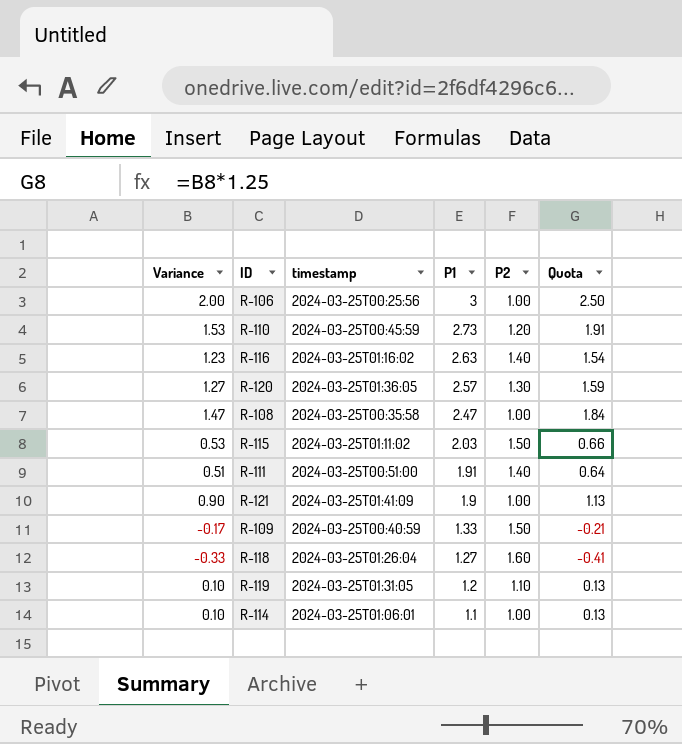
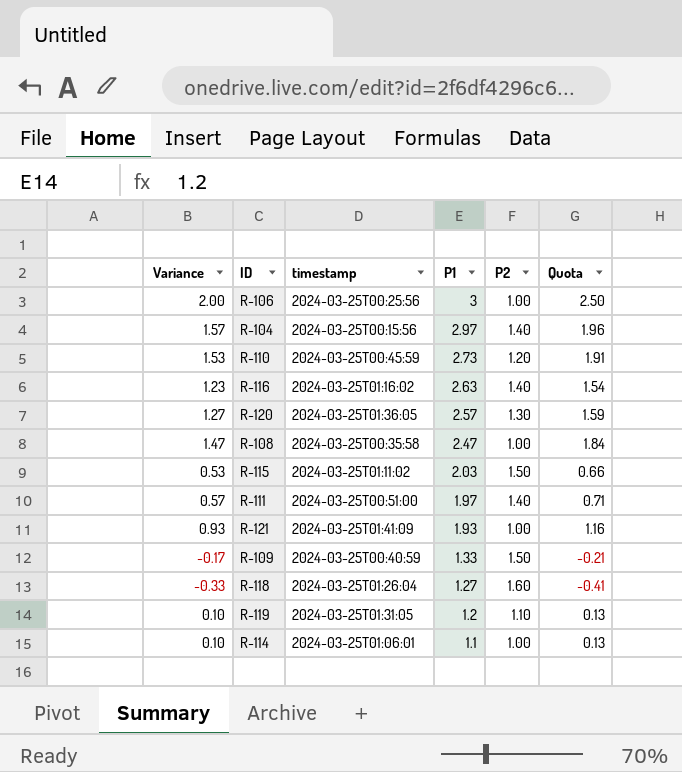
row R-104: none -> 1.57 | 2024-03-25T00:15:56 | 2.97 | 1.40 | 1.96
R-111 | Variance: 0.51 -> 0.57
R-111 | P1: 1.91 -> 1.97
R-111 | Quota: 0.64 -> 0.71
R-121 | Variance: 0.90 -> 0.93
R-121 | P1: 1.9 -> 1.93
R-121 | Quota: 1.13 -> 1.16

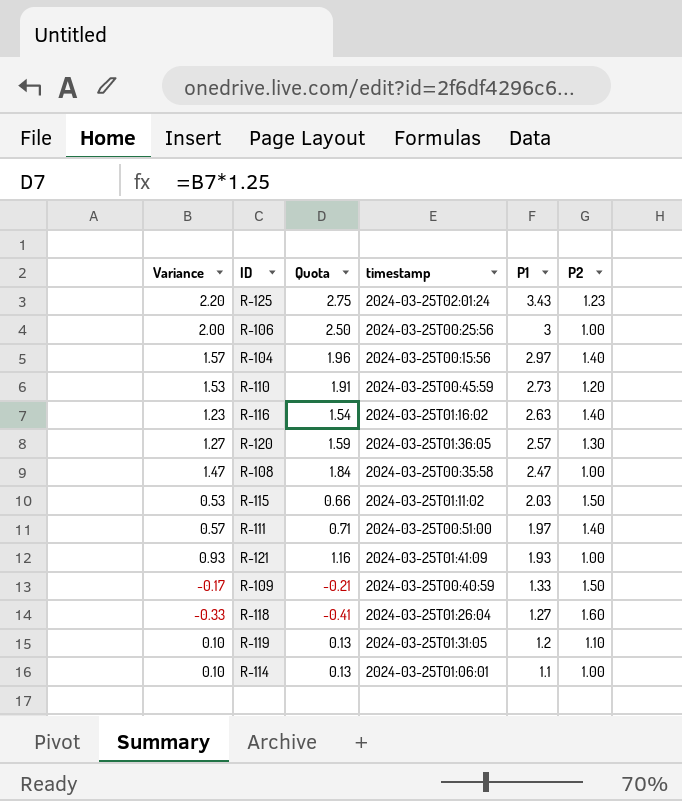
column Quota | position: 6 -> 3
row R-125: none -> 2.20 | 2.75 | 2024-03-25T02:01:24 | 3.43 | 1.23

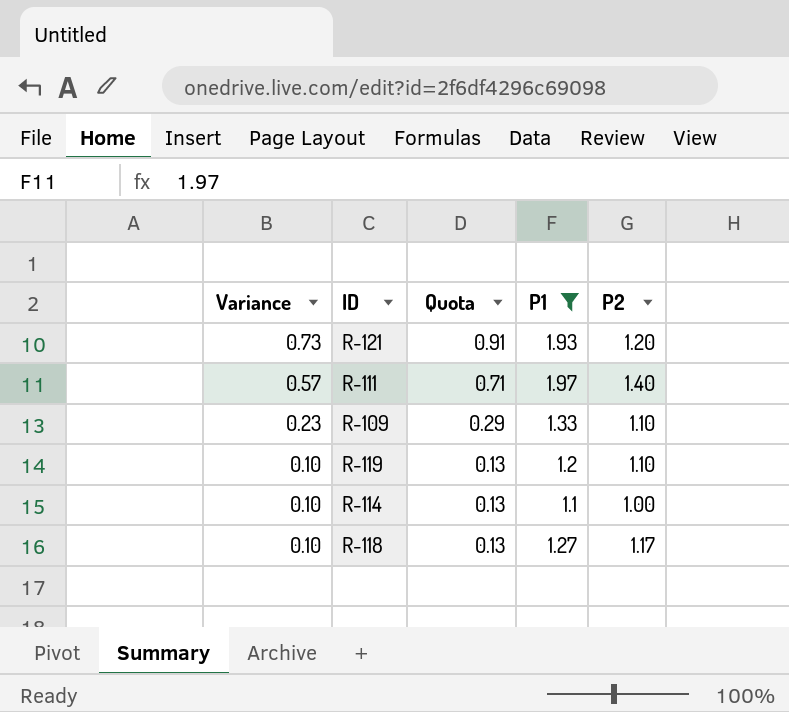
filter: none -> P1 <= 1.97
row order: P1 descending -> Variance descending
column timestamp | position: 4 -> none
R-121 | Variance: 0.93 -> 0.73
R-121 | Quota: 1.16 -> 0.91
R-121 | P2: 1.00 -> 1.20
R-109 | Variance: -0.17 -> 0.23
R-109 | Quota: -0.21 -> 0.29
R-109 | P2: 1.50 -> 1.10
R-118 | Variance: -0.33 -> 0.10
R-118 | Quota: -0.41 -> 0.13
R-118 | P2: 1.60 -> 1.17

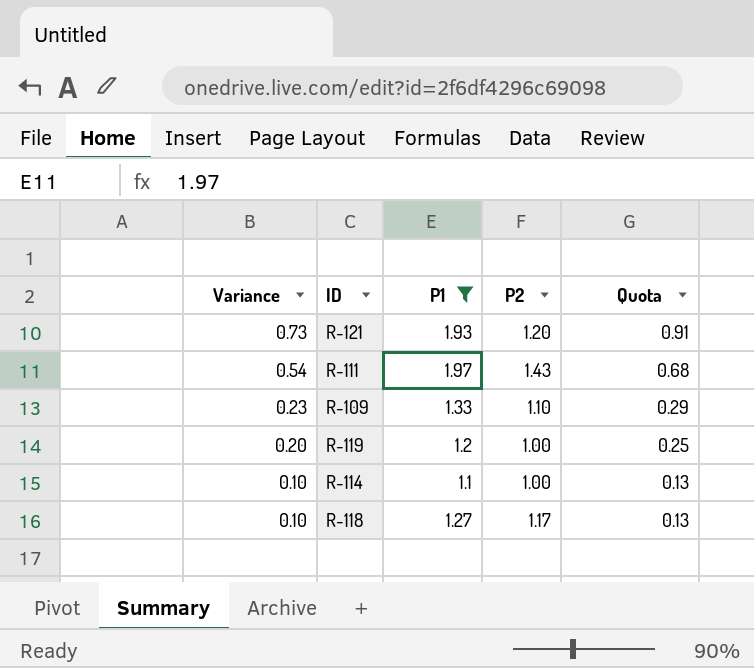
column Quota | position: 3 -> 5
R-111 | Variance: 0.57 -> 0.54
R-111 | P2: 1.40 -> 1.43
R-111 | Quota: 0.71 -> 0.68
R-119 | Variance: 0.10 -> 0.20
R-119 | P2: 1.10 -> 1.00
R-119 | Quota: 0.13 -> 0.25

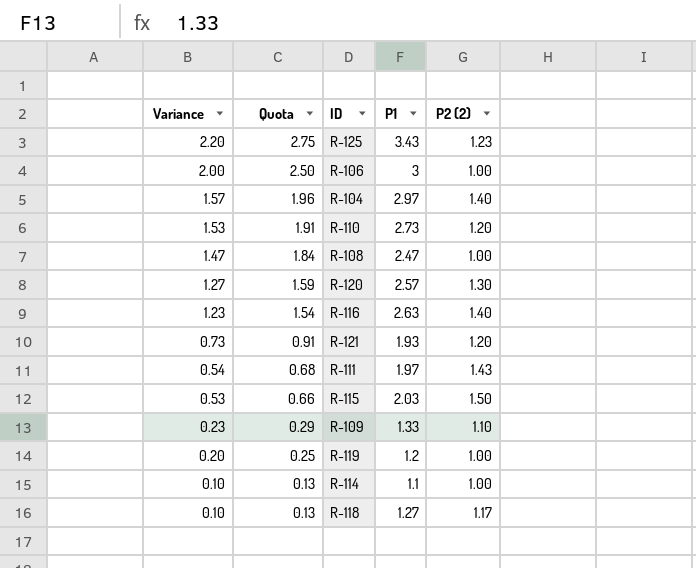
filter: P1 <= 1.97 -> none
column Quota | position: 5 -> 2
column name: P2 -> P2 (2)

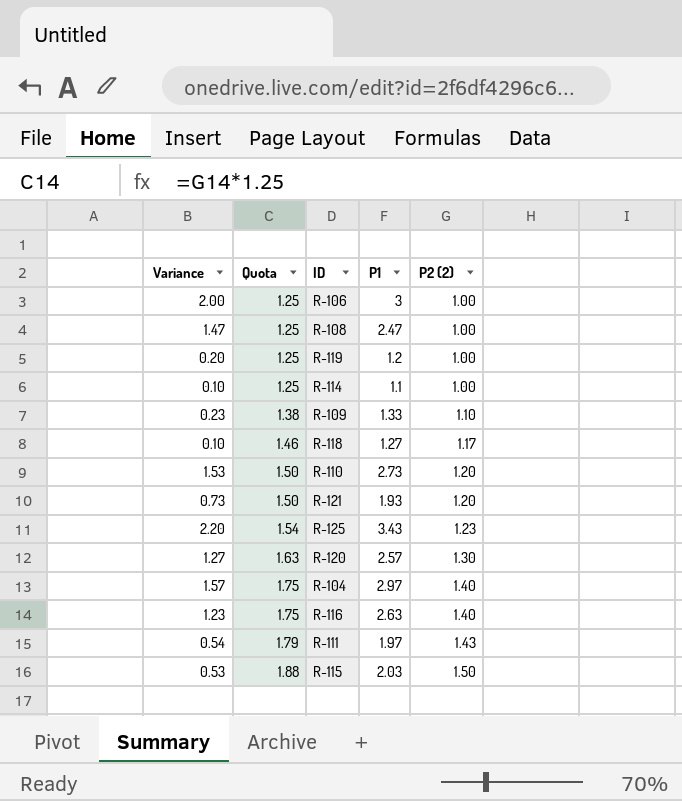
row order: Variance descending -> Quota ascending
column Quota | formula: [Variance] * 1.25 -> [P2 (2)] * 1.25

